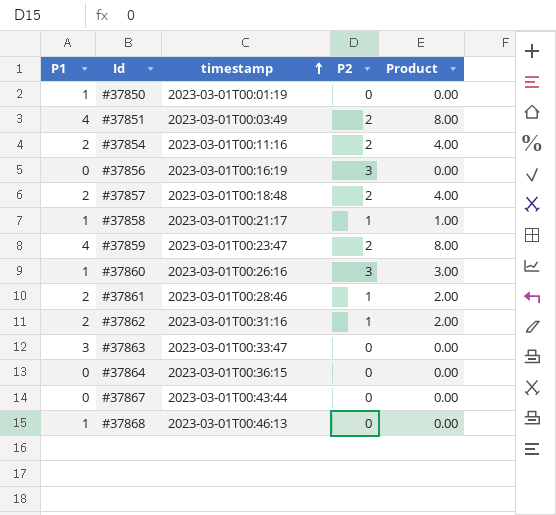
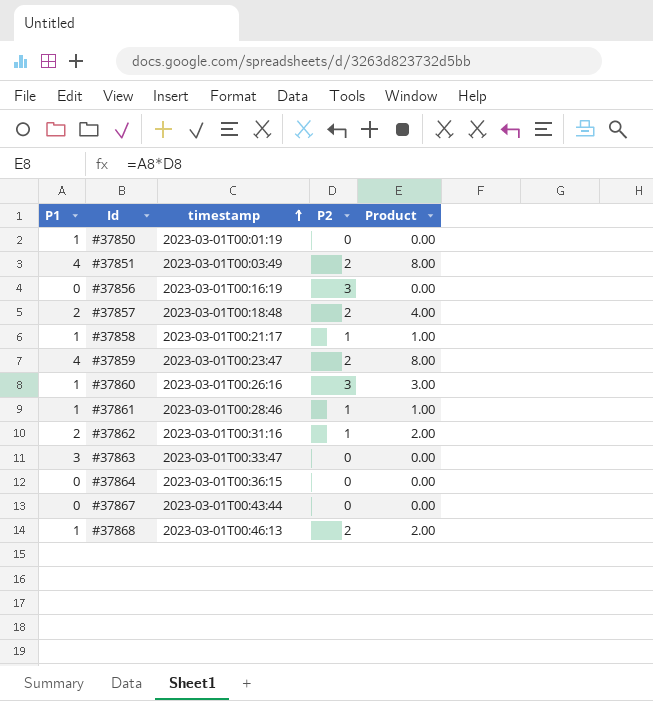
row #37854: 2 | 2023-03-01T00:11:16 | 2 | 4.00 -> none
#37861 | P1: 2 -> 1
#37861 | Product: 2.00 -> 1.00
#37868 | P2: 0 -> 2
#37868 | Product: 0.00 -> 2.00

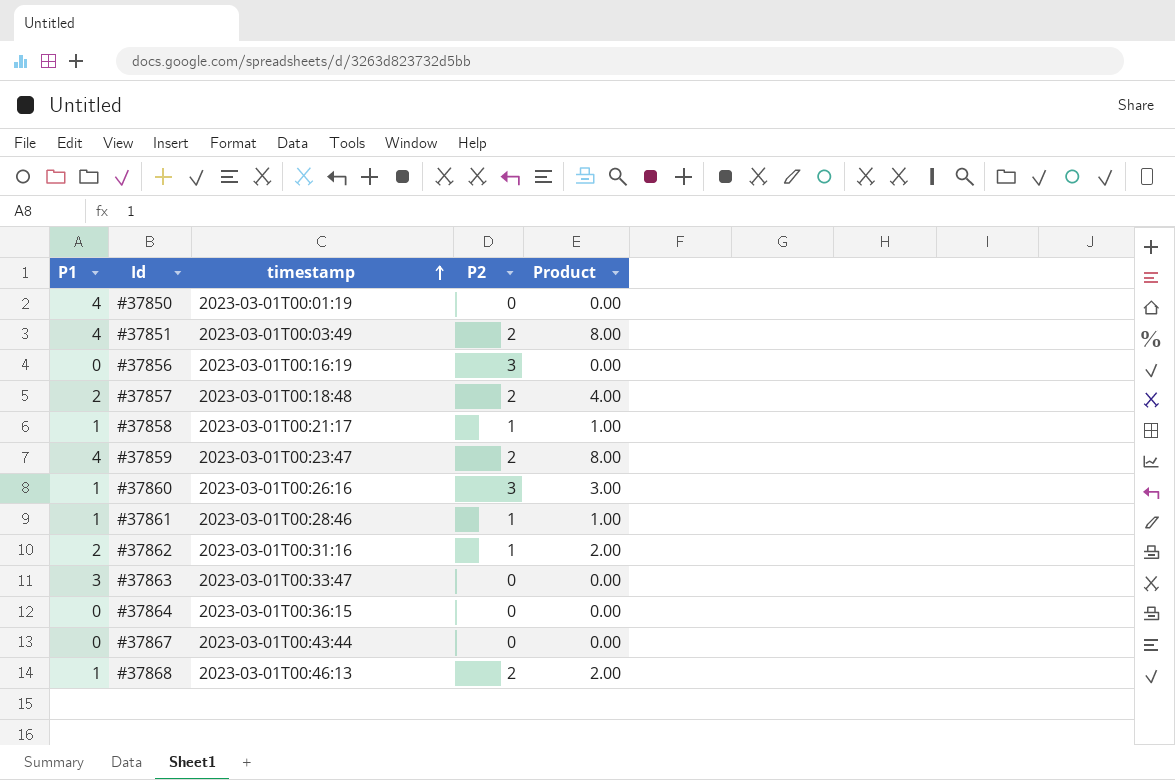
#37850 | P1: 1 -> 4

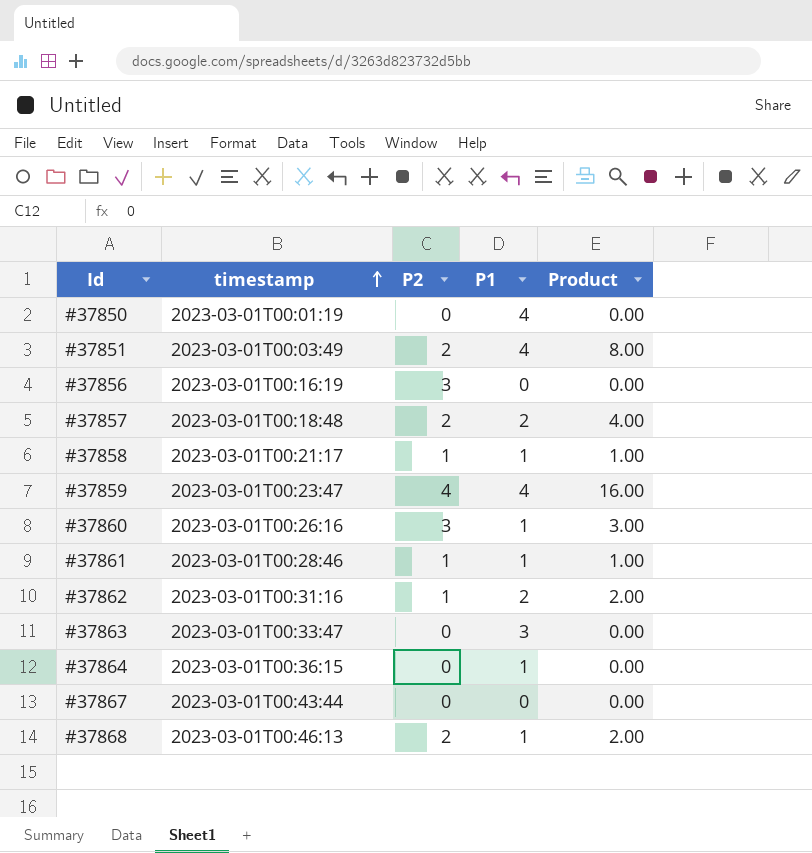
column P1 | position: 1 -> 4
#37859 | P2: 2 -> 4
#37859 | Product: 8.00 -> 16.00
#37864 | P1: 0 -> 1

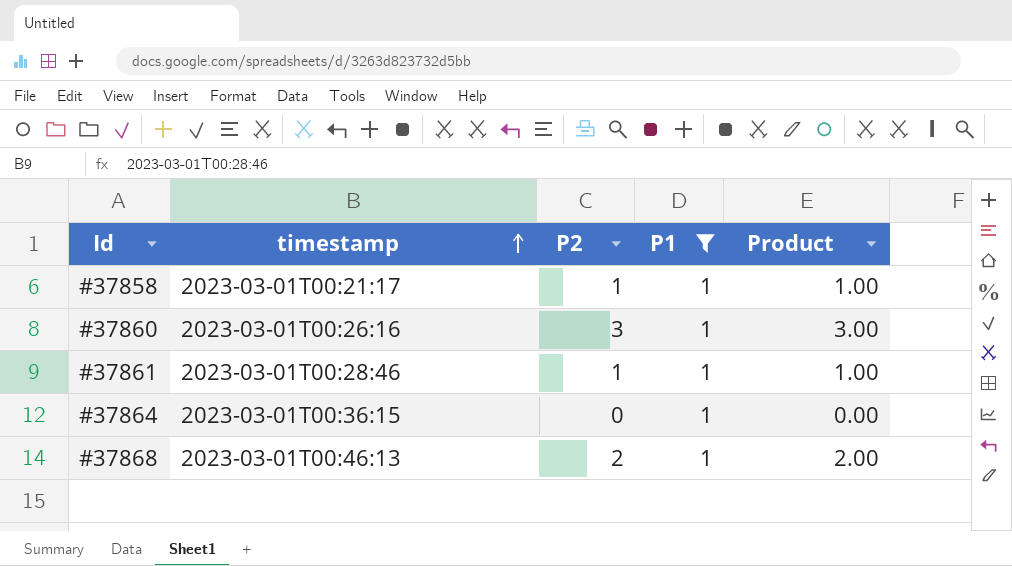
filter: none -> P1 = 1

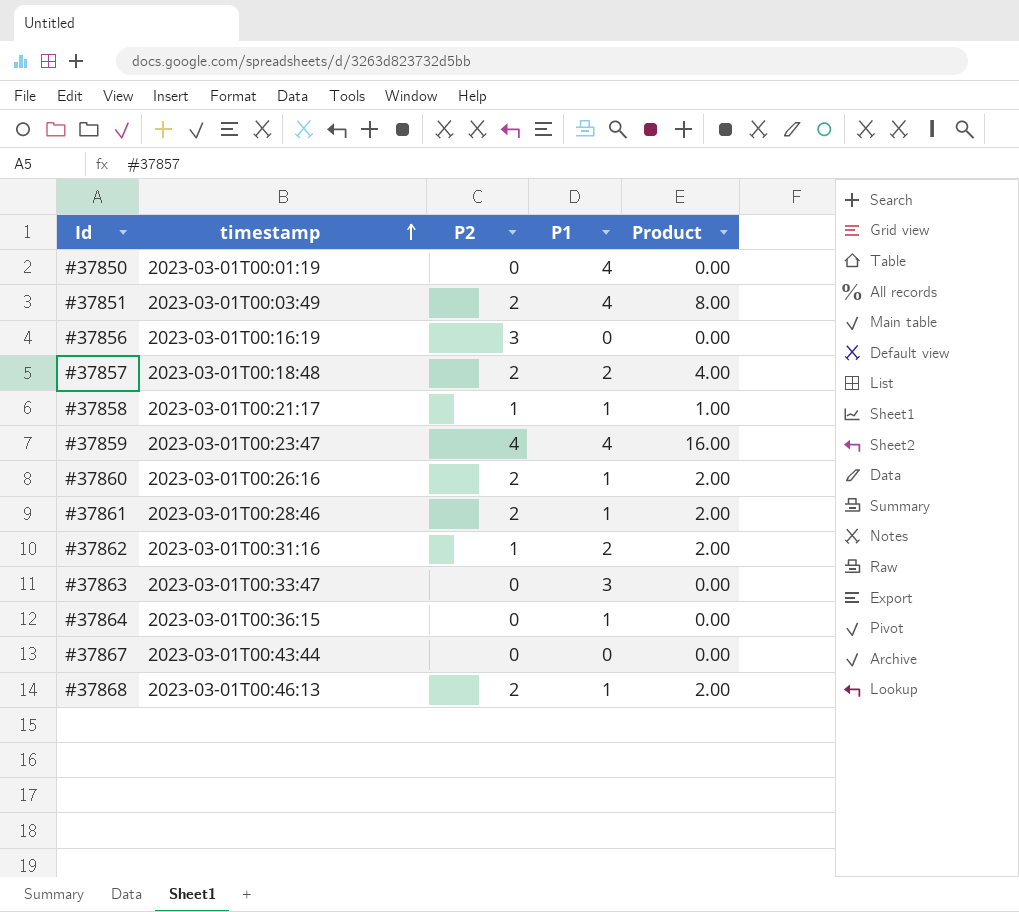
filter: P1 = 1 -> none
#37860 | P2: 3 -> 2
#37860 | Product: 3.00 -> 2.00
#37861 | P2: 1 -> 2
#37861 | Product: 1.00 -> 2.00

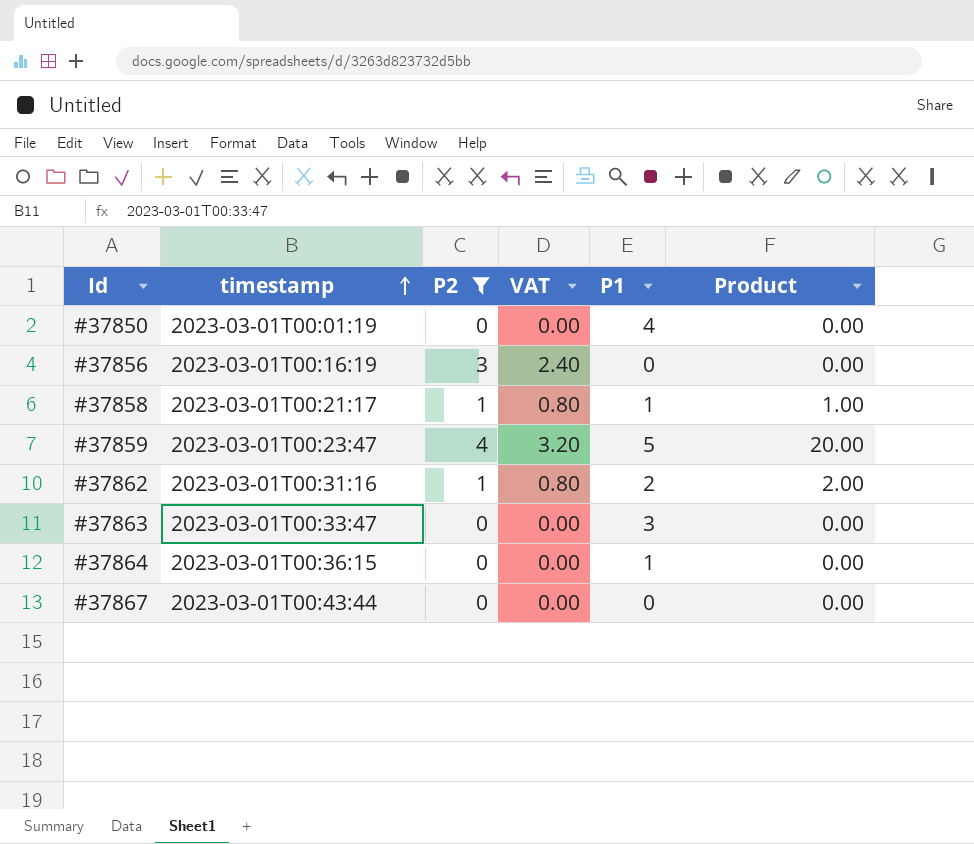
filter: none -> P2 != 2
column VAT | formula: none -> [P2] * 0.8
#37859 | P1: 4 -> 5
#37859 | Product: 16.00 -> 20.00

